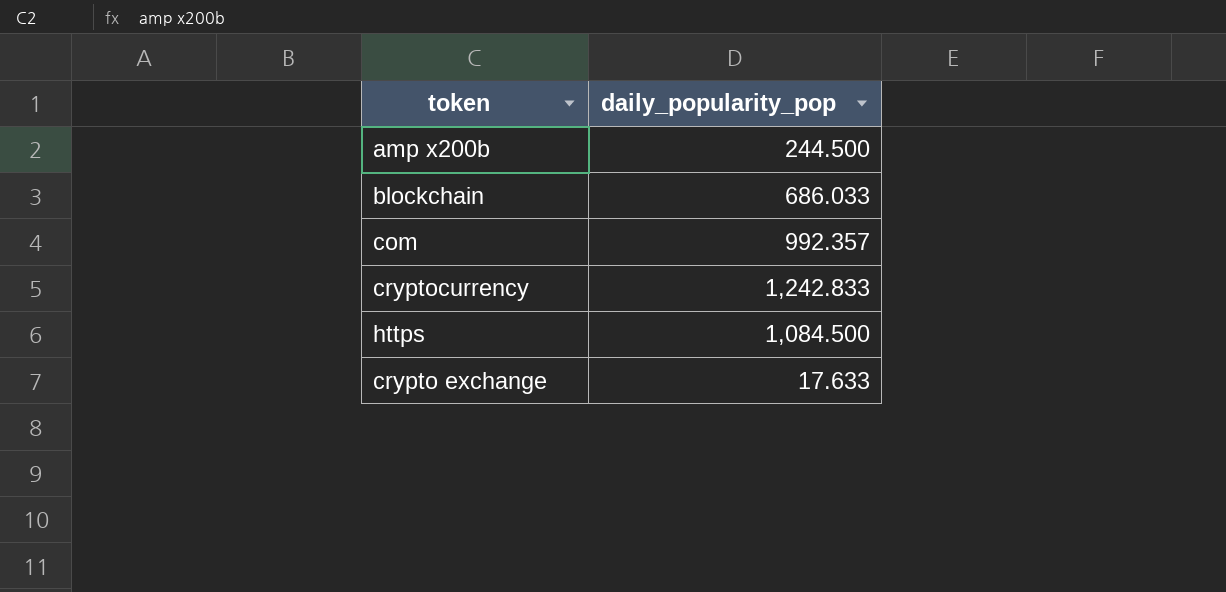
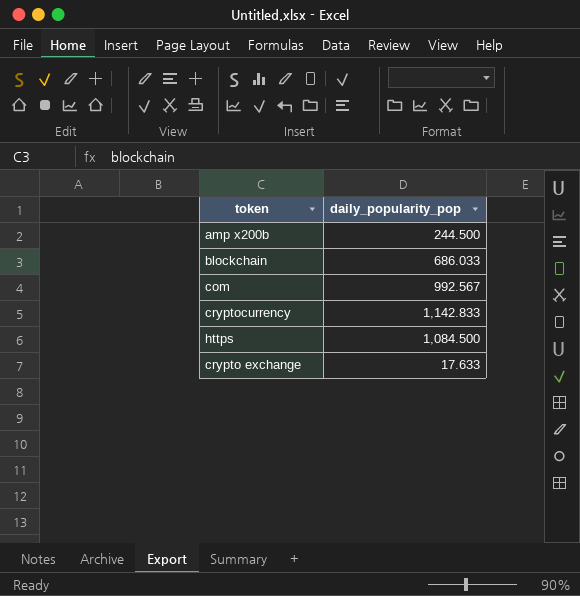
com | daily_popularity_pop: 992.357 -> 992.567
cryptocurrency | daily_popularity_pop: 1,242.833 -> 1,142.833

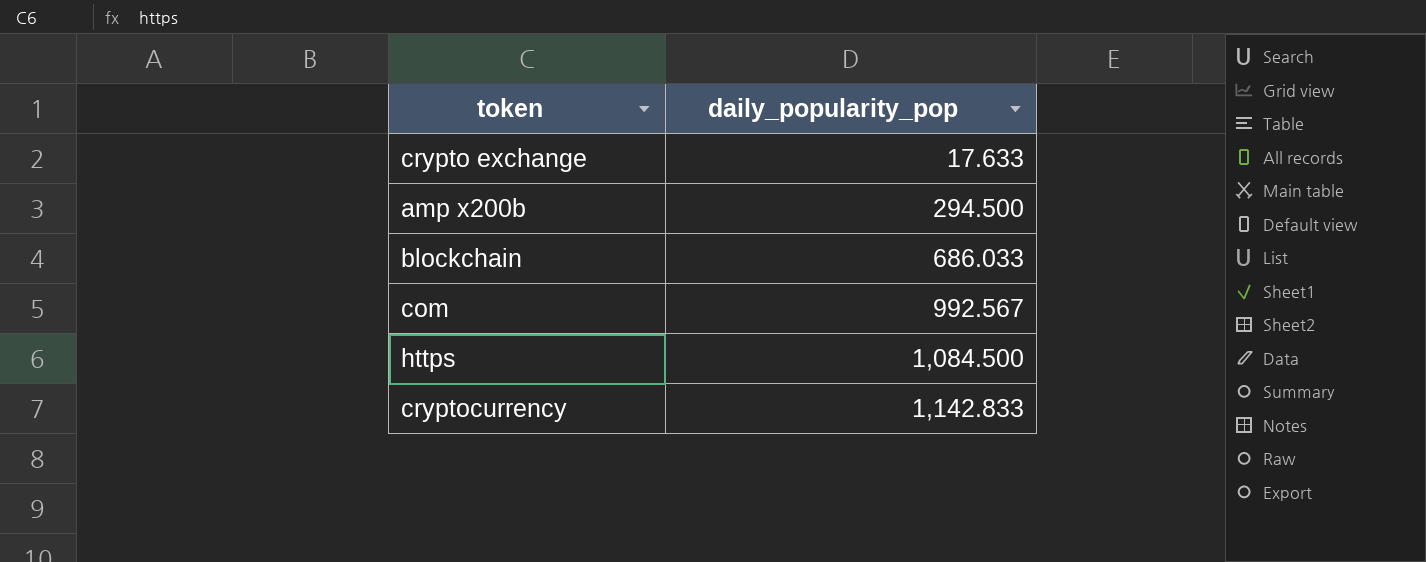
row order: none -> daily_popularity_pop ascending
amp x200b | daily_popularity_pop: 244.500 -> 294.500

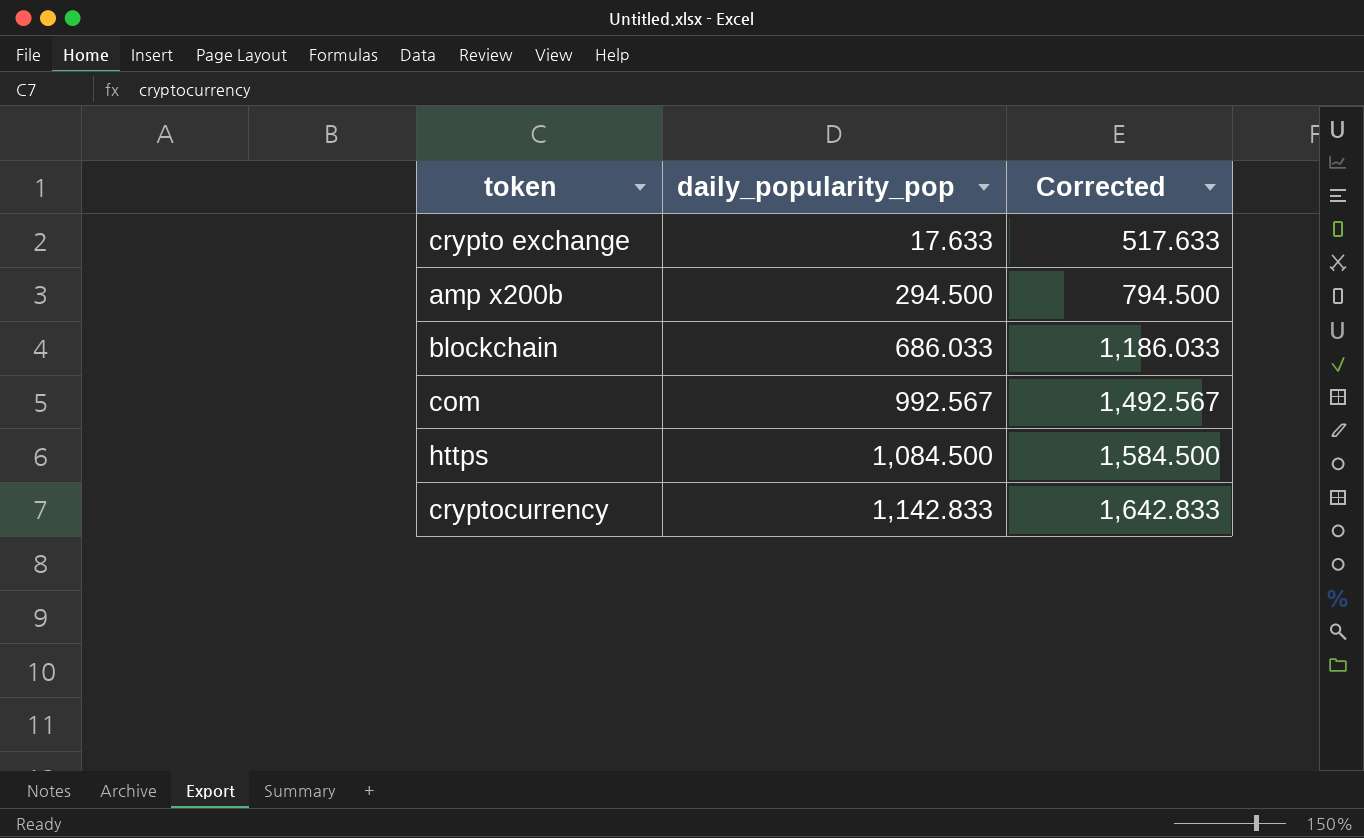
column Corrected | formula: none -> [daily_popularity_pop] + 500

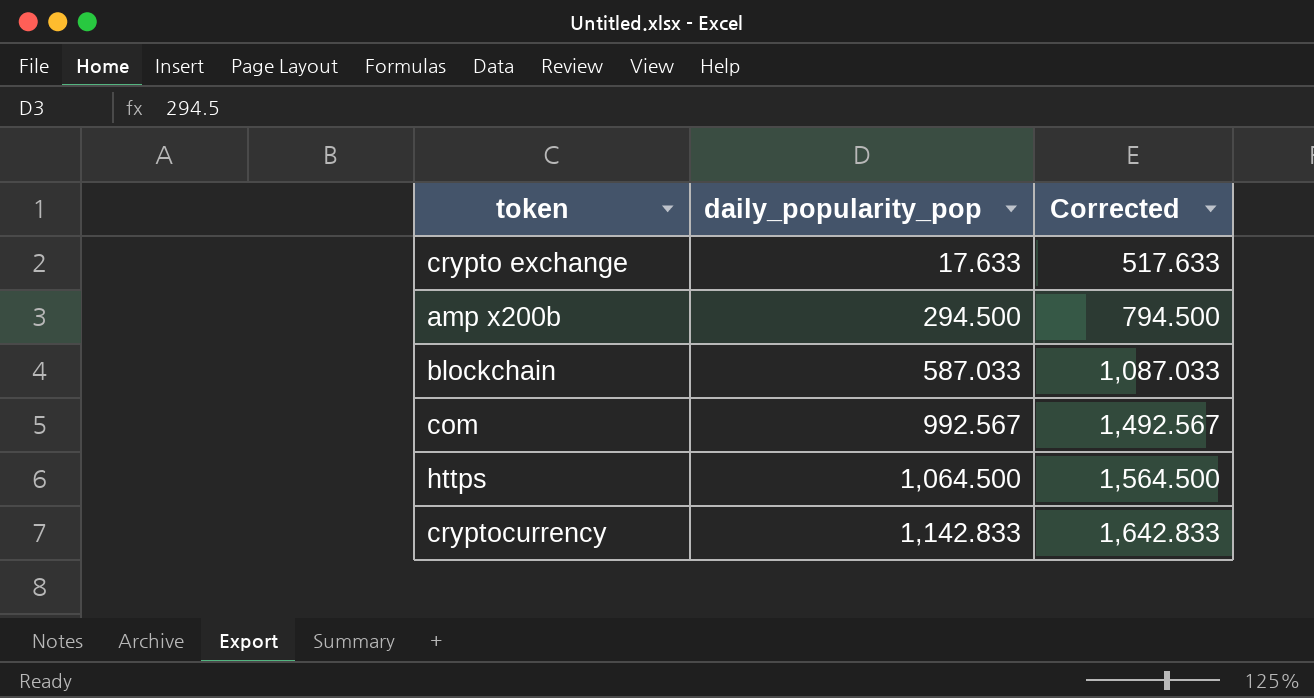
blockchain | daily_popularity_pop: 686.033 -> 587.033
blockchain | Corrected: 1,186.033 -> 1,087.033
https | daily_popularity_pop: 1,084.500 -> 1,064.500
https | Corrected: 1,584.500 -> 1,564.500

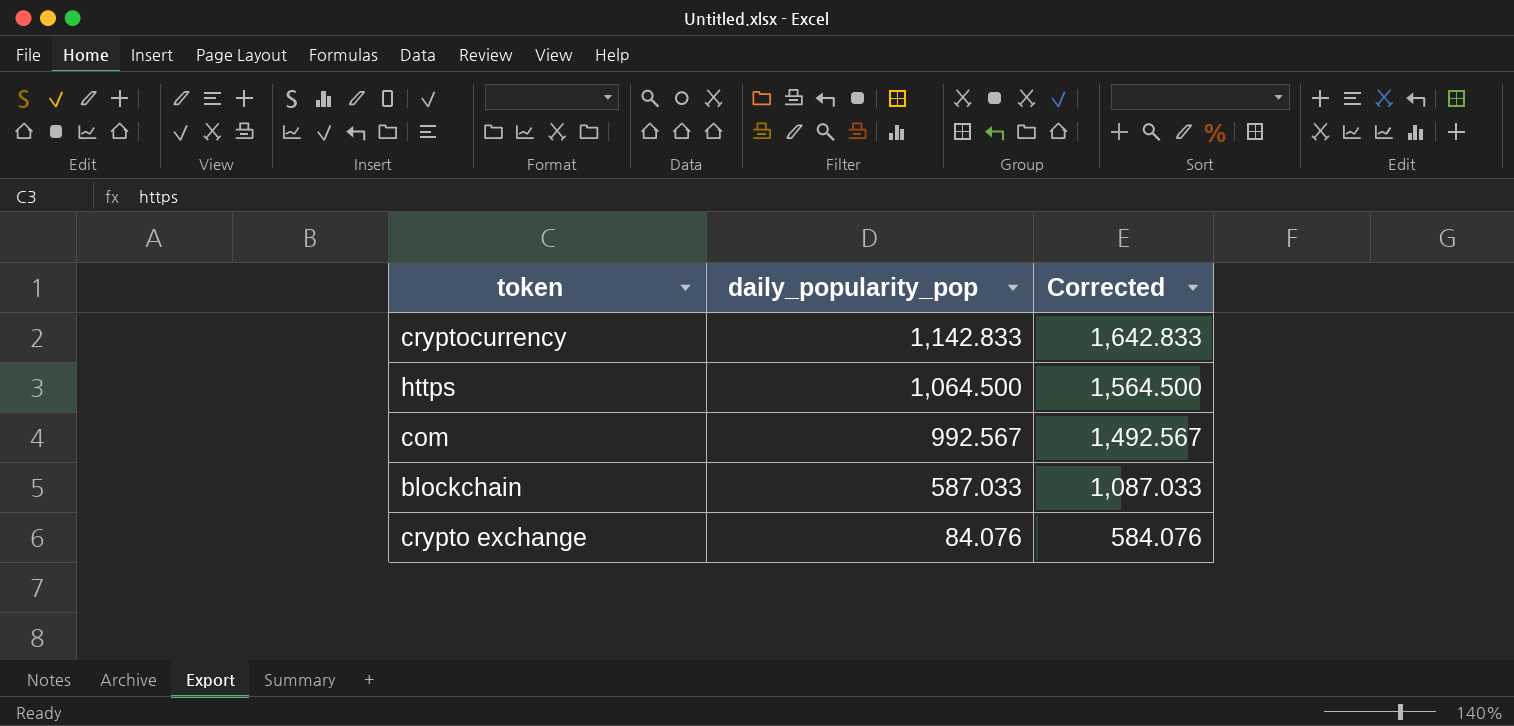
row order: daily_popularity_pop ascending -> daily_popularity_pop descending
row amp x200b: 294.500 | 794.500 -> none
crypto exchange | daily_popularity_pop: 17.633 -> 84.076
crypto exchange | Corrected: 517.633 -> 584.076

